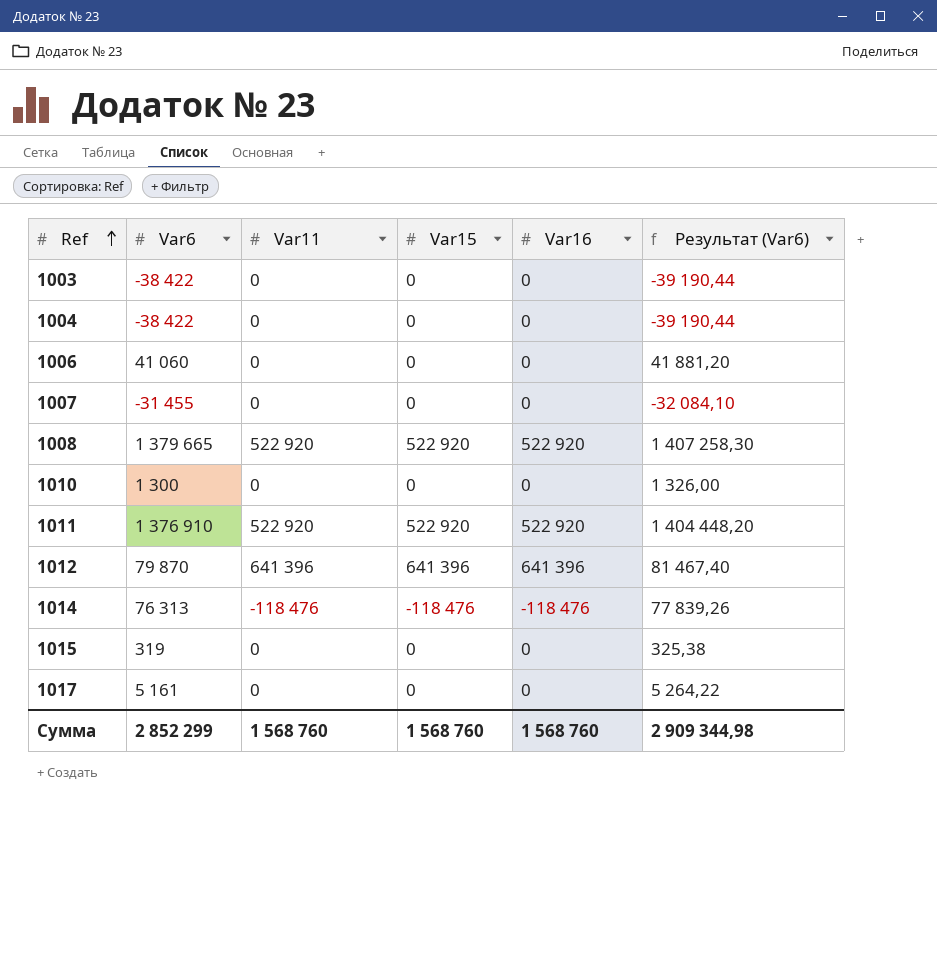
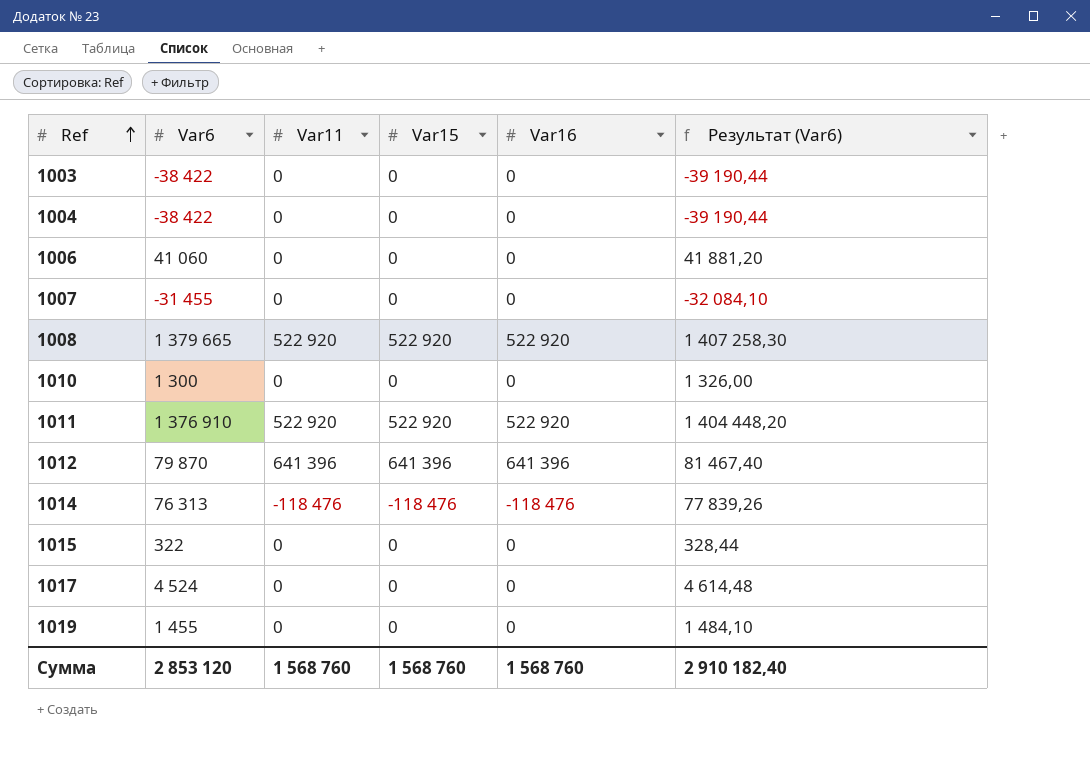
1015 | Var6: 319 -> 322
1015 | Результат (Var6): 325,38 -> 328,44
1017 | Var6: 5 161 -> 4 524
1017 | Результат (Var6): 5 264,22 -> 4 614,48
row 1019: none -> 1 455 | 0 | 0 | 0 | 1 484,10
Сумма | Var6: 2 852 299 -> 2 853 120
Сумма | Результат (Var6): 2 909 344,98 -> 2 910 182,40

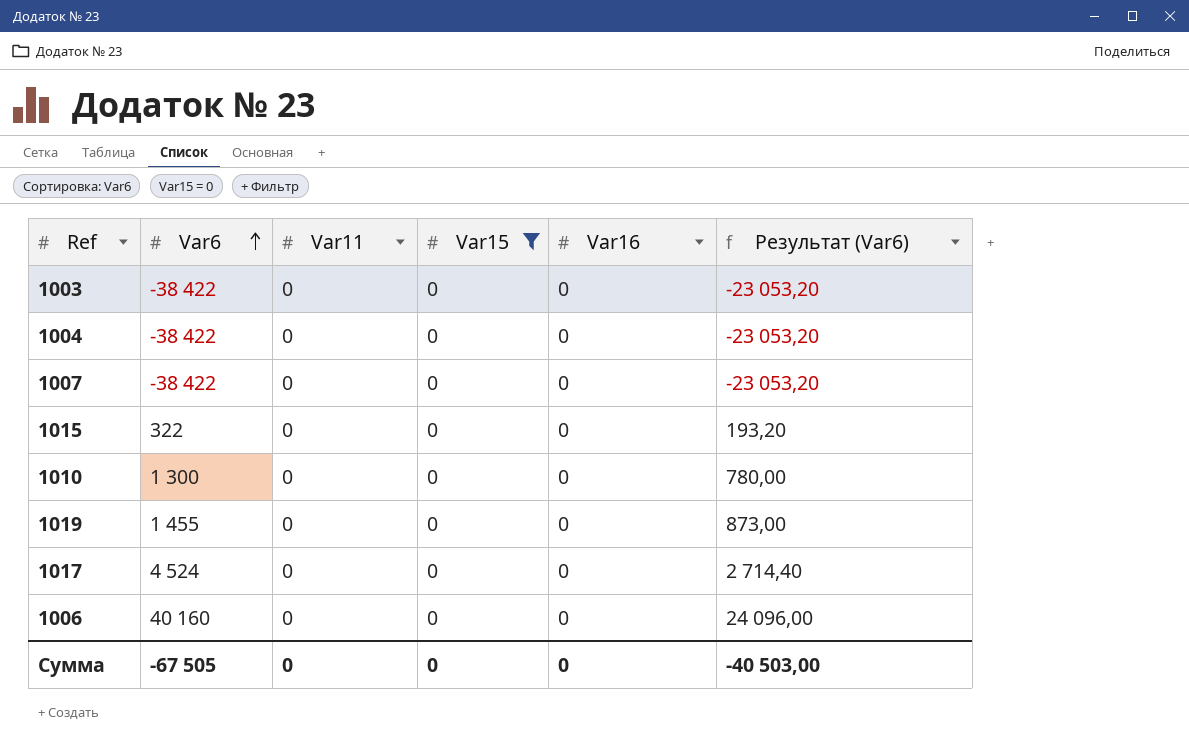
filter: none -> Var15 = 0
row order: Ref ascending -> Var6 ascending
column Результат (Var6) | formula: [Var6] * 1,02 -> [Var6] * 0,6
1007 | Var6: -31 455 -> -38 422
1006 | Var6: 41 060 -> 40 160
Сумма | Var6: 2 853 120 -> -67 505
Сумма | Var11: 1 568 760 -> 0
Сумма | Var15: 1 568 760 -> 0
Сумма | Var16: 1 568 760 -> 0
Сумма | Результат (Var6): 2 910 182,40 -> -40 503,00

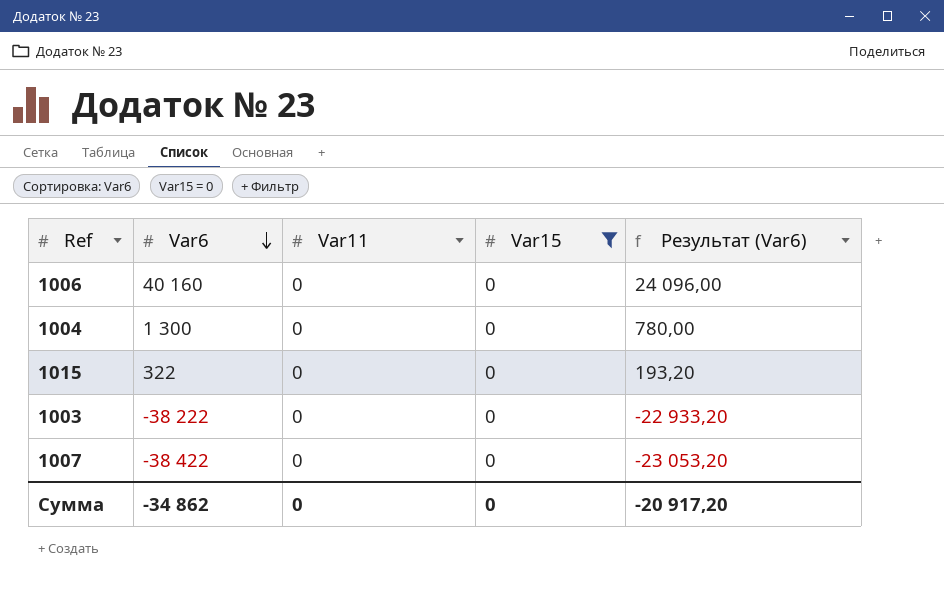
row order: Var6 ascending -> Var6 descending
column Var16 | position: 5 -> none
row 1010: 1 300 | 0 | 0 | 0 | 780,00 -> none
row 1019: 1 455 | 0 | 0 | 0 | 873,00 -> none
row 1017: 4 524 | 0 | 0 | 0 | 2 714,40 -> none
1004 | Var6: -38 422 -> 1 300
1004 | Результат (Var6): -23 053,20 -> 780,00
1003 | Var6: -38 422 -> -38 222
1003 | Результат (Var6): -23 053,20 -> -22 933,20
Сумма | Var6: -67 505 -> -34 862
Сумма | Результат (Var6): -40 503,00 -> -20 917,20

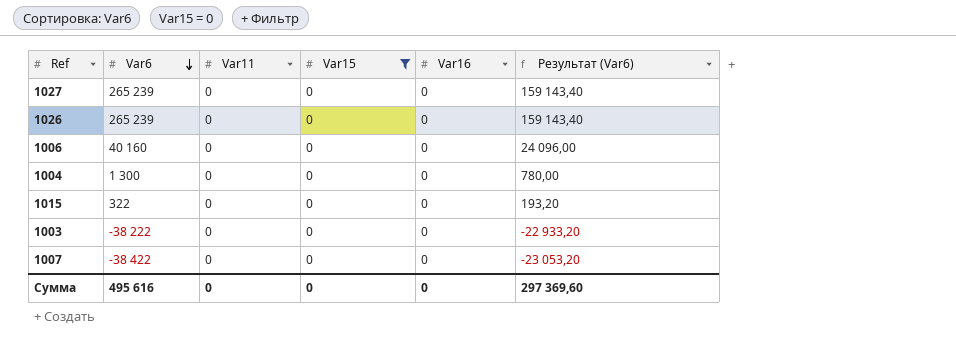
column Var16 | position: none -> 5
row 1027: none -> 265 239 | 0 | 0 | 0 | 159 143,40
row 1026: none -> 265 239 | 0 | 0 | 0 | 159 143,40
Сумма | Var6: -34 862 -> 495 616
Сумма | Результат (Var6): -20 917,20 -> 297 369,60

